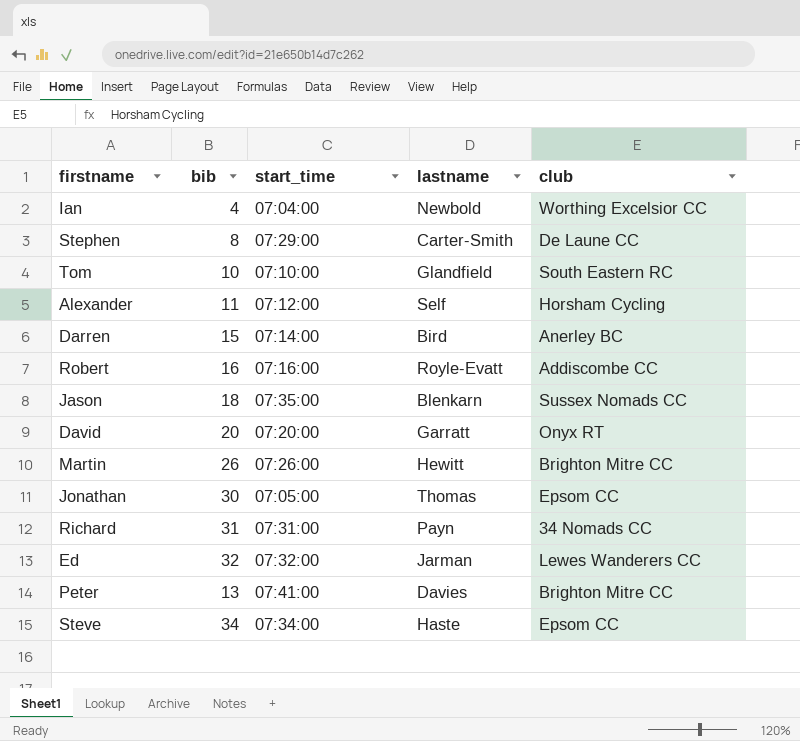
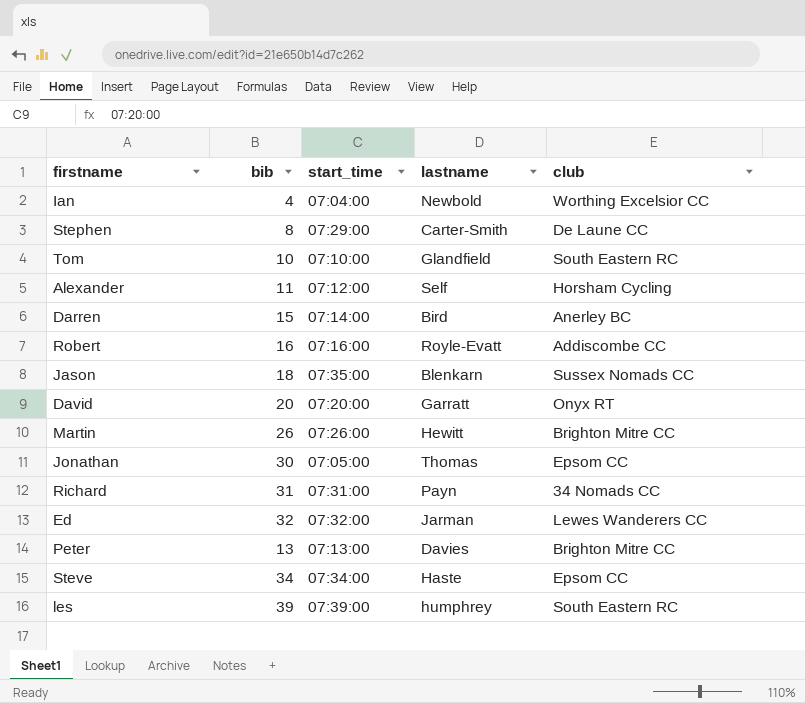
Peter | start_time: 07:41:00 -> 07:13:00
row les: none -> 39 | 07:39:00 | humphrey | South Eastern RC

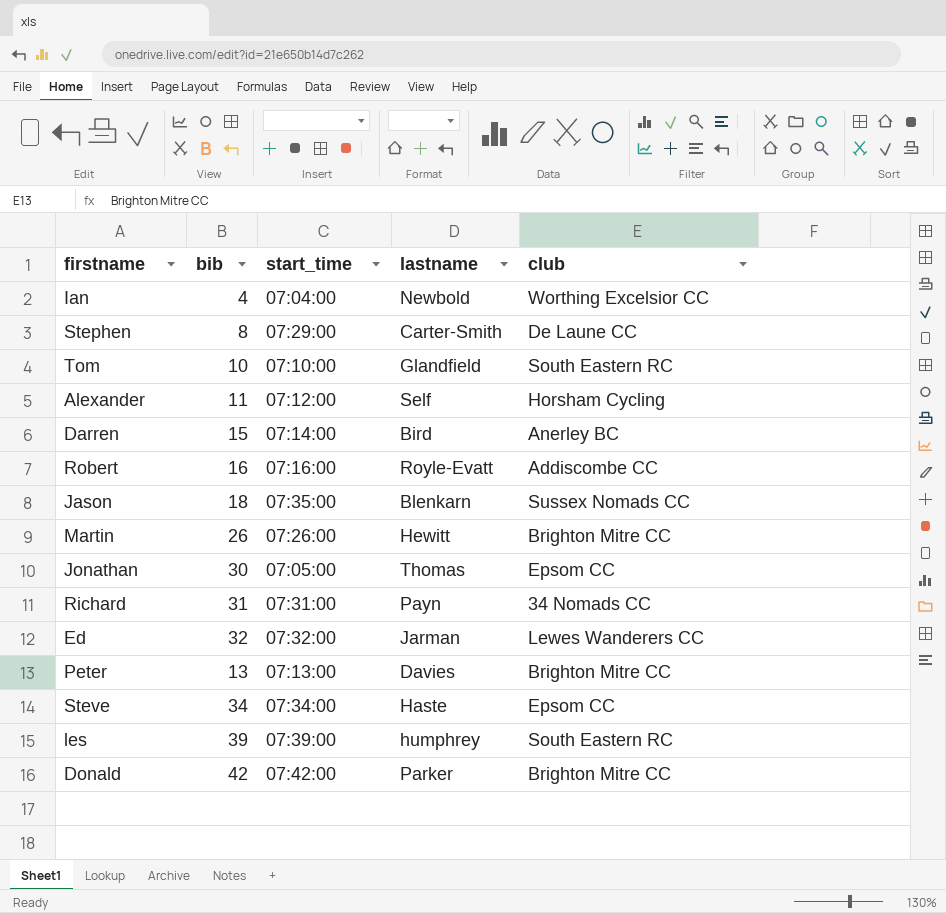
row David: 20 | 07:20:00 | Garratt | Onyx RT -> none
row Donald: none -> 42 | 07:42:00 | Parker | Brighton Mitre CC

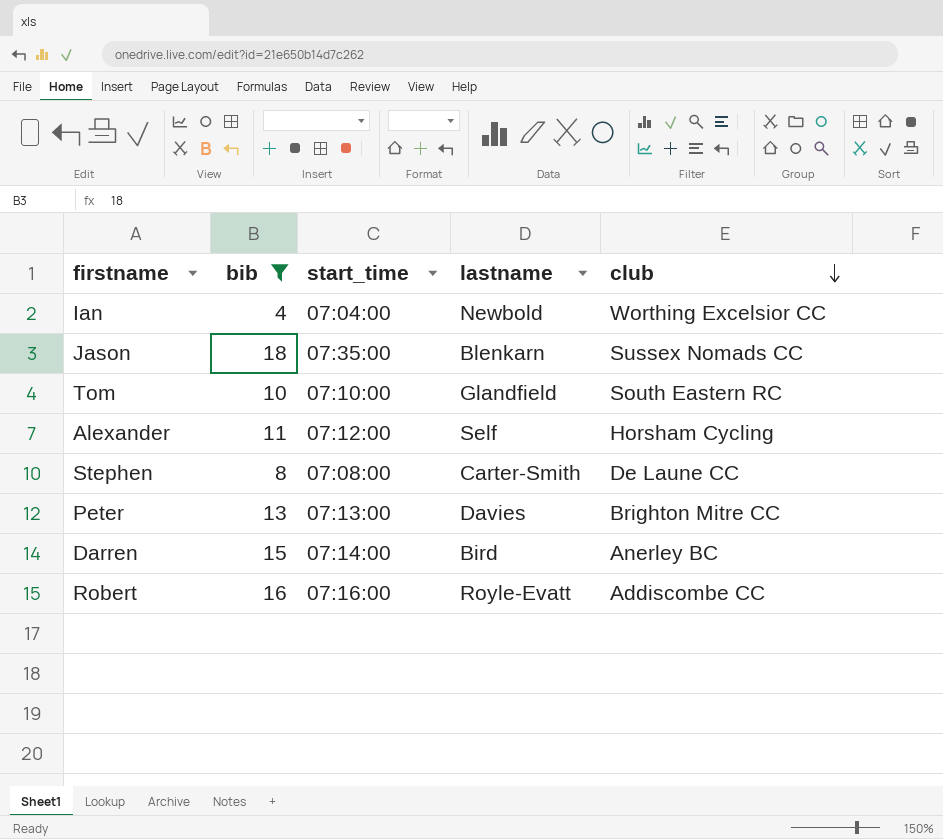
filter: none -> bib <= 18
row order: none -> club descending
Stephen | start_time: 07:29:00 -> 07:08:00

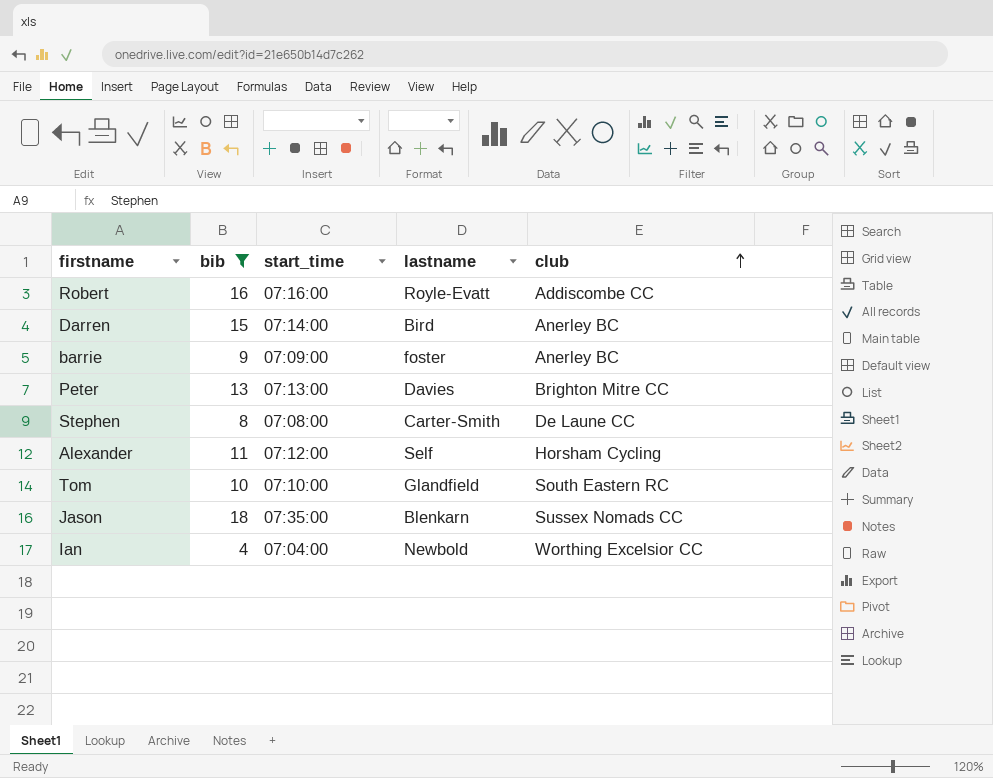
row order: club descending -> club ascending
row barrie: none -> 9 | 07:09:00 | foster | Anerley BC

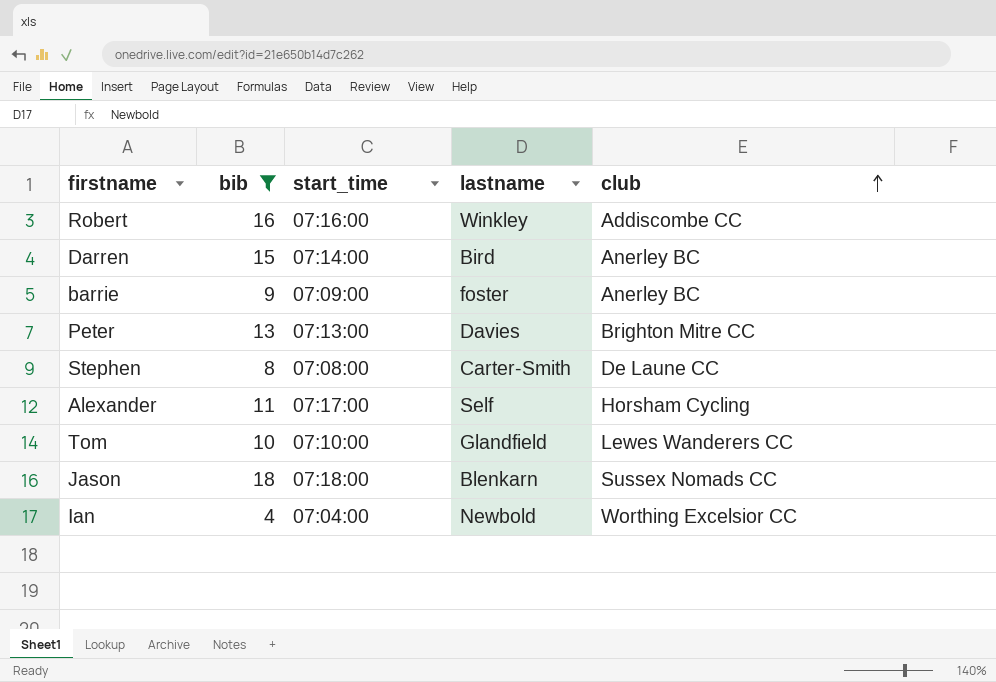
Robert | lastname: Royle-Evatt -> Winkley
Alexander | start_time: 07:12:00 -> 07:17:00
Tom | club: South Eastern RC -> Lewes Wanderers CC
Jason | start_time: 07:35:00 -> 07:18:00

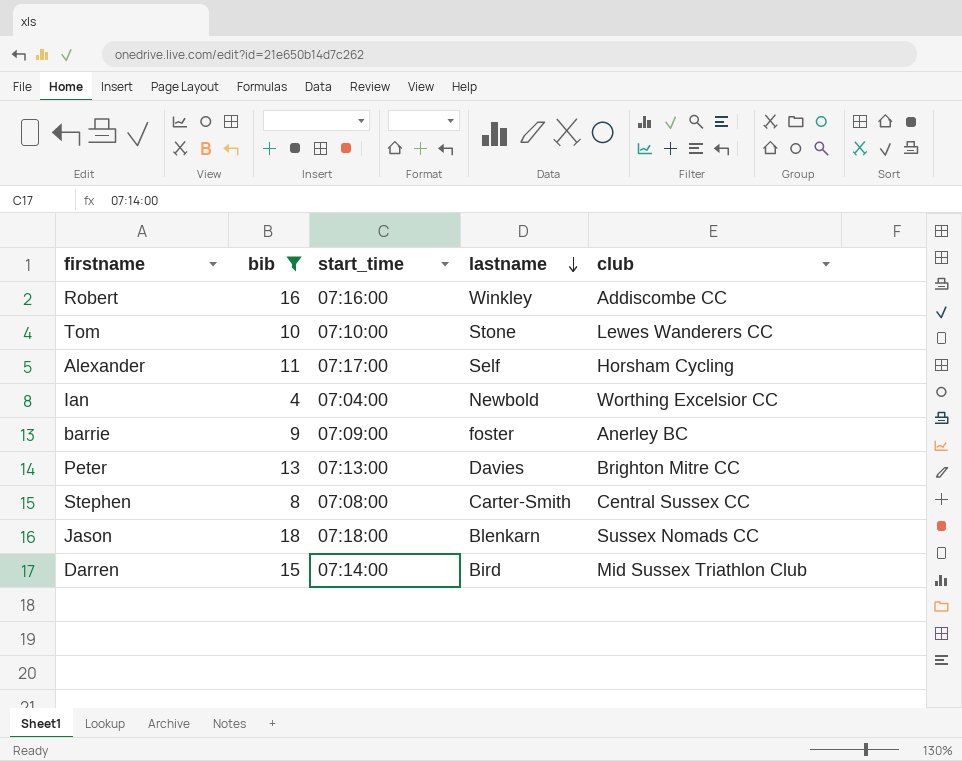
row order: club ascending -> lastname descending
Tom | lastname: Glandfield -> Stone
Stephen | club: De Laune CC -> Central Sussex CC
Darren | club: Anerley BC -> Mid Sussex Triathlon Club

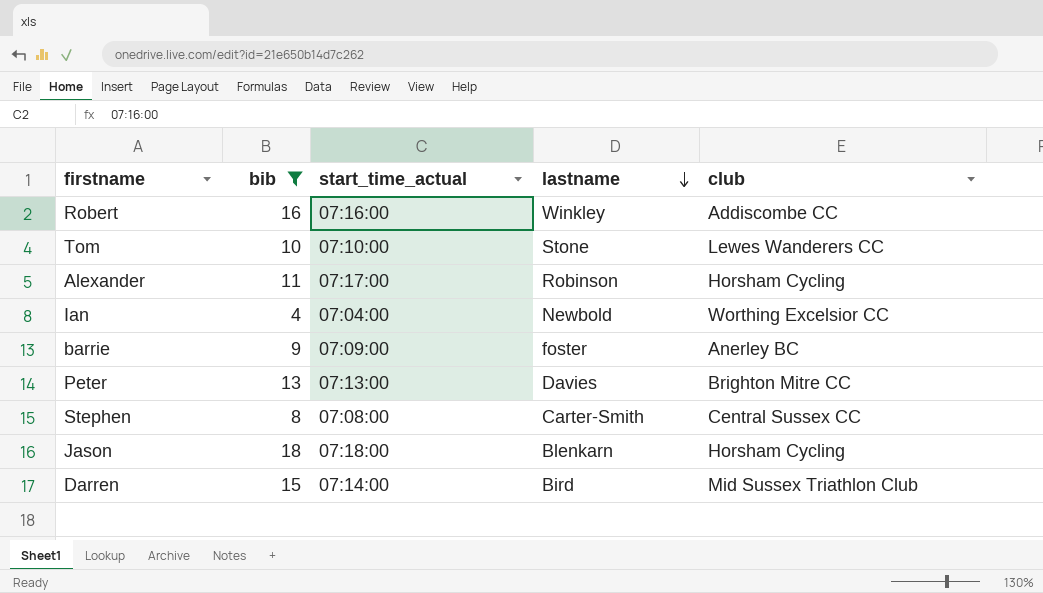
column name: start_time -> start_time_actual
Alexander | lastname: Self -> Robinson
Jason | club: Sussex Nomads CC -> Horsham Cycling

